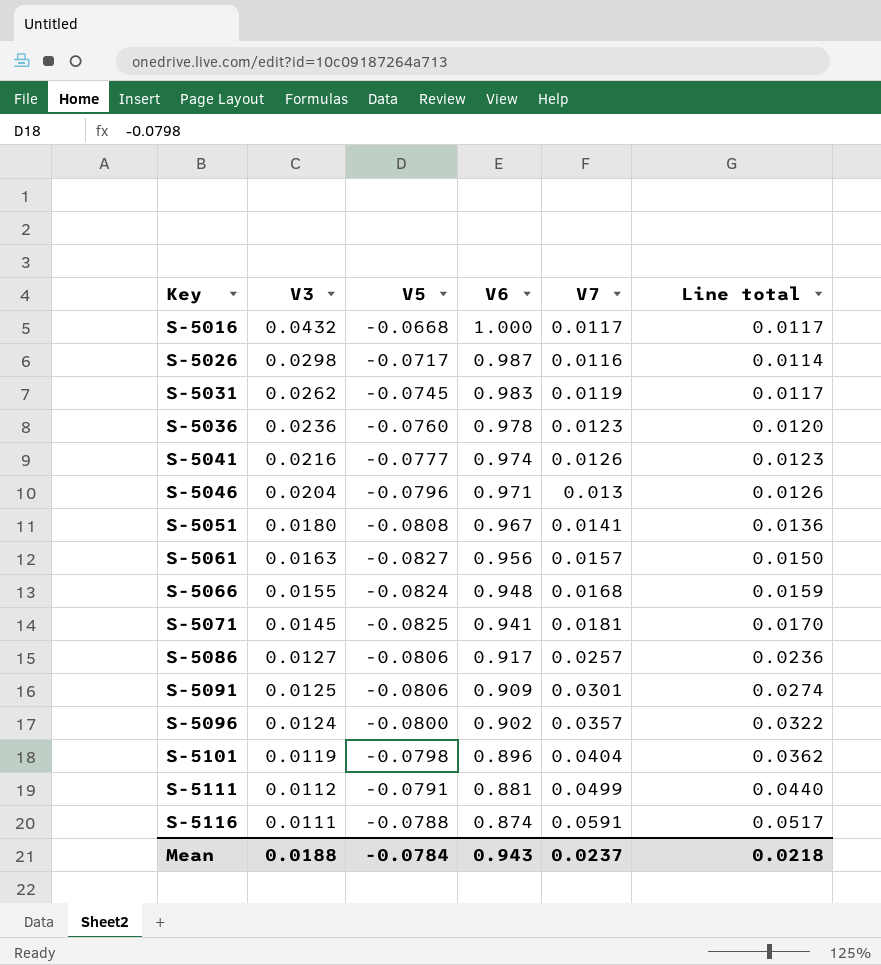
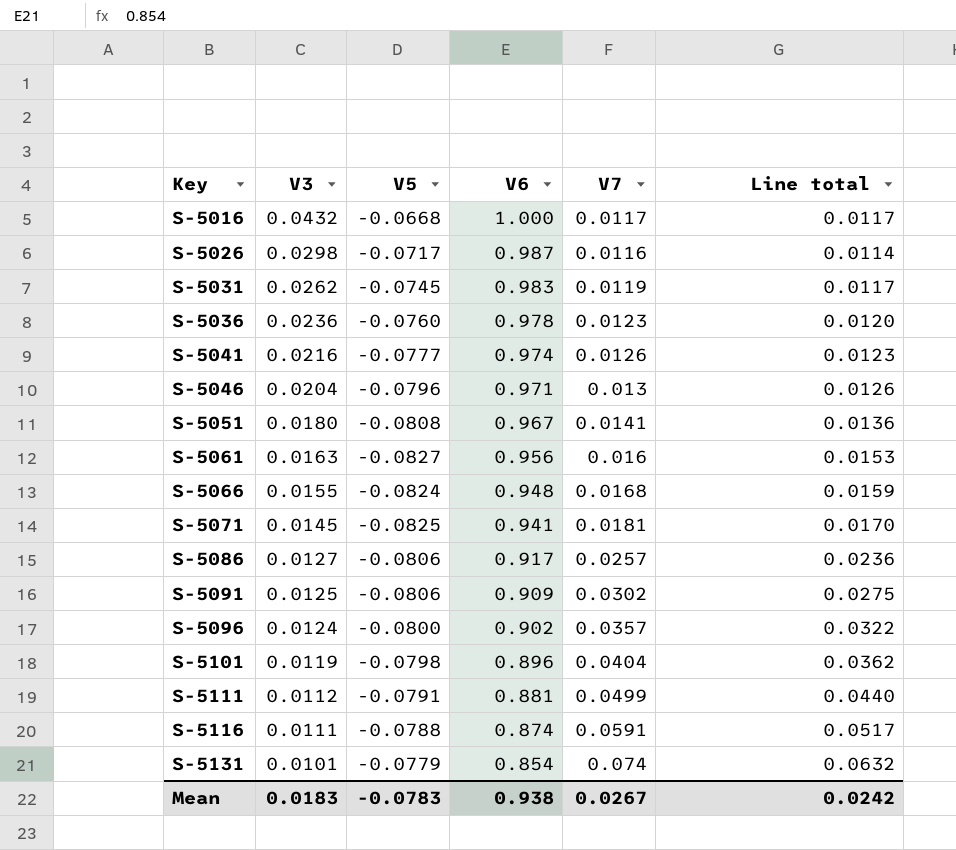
S-5061 | V7: 0.0157 -> 0.016
S-5061 | Line total: 0.0150 -> 0.0153
S-5091 | V7: 0.0301 -> 0.0302
S-5091 | Line total: 0.0274 -> 0.0275
row S-5131: none -> 0.0101 | -0.0779 | 0.854 | 0.074 | 0.0632
Mean | V3: 0.0188 -> 0.0183
Mean | V5: -0.0784 -> -0.0783
Mean | V6: 0.943 -> 0.938
Mean | V7: 0.0237 -> 0.0267
Mean | Line total: 0.0218 -> 0.0242

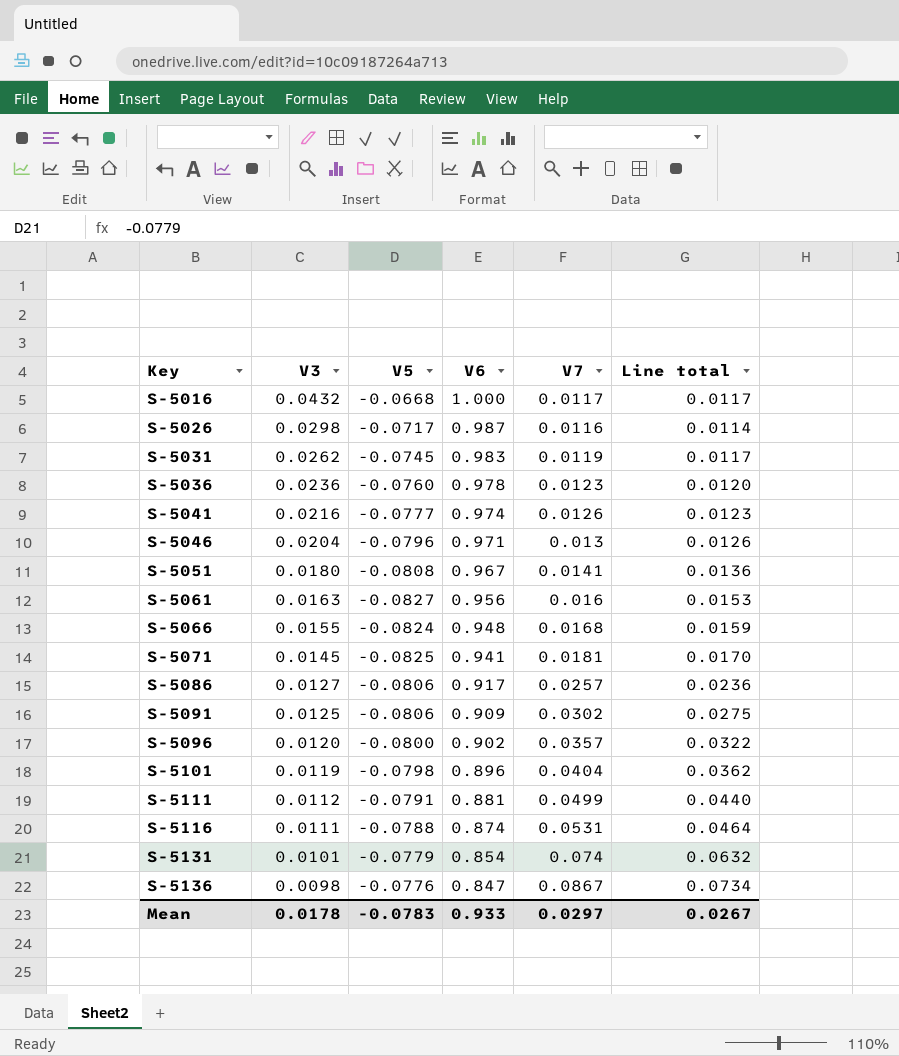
S-5096 | V3: 0.0124 -> 0.0120
S-5116 | V7: 0.0591 -> 0.0531
S-5116 | Line total: 0.0517 -> 0.0464
row S-5136: none -> 0.0098 | -0.0776 | 0.847 | 0.0867 | 0.0734
Mean | V3: 0.0183 -> 0.0178
Mean | V6: 0.938 -> 0.933
Mean | V7: 0.0267 -> 0.0297
Mean | Line total: 0.0242 -> 0.0267

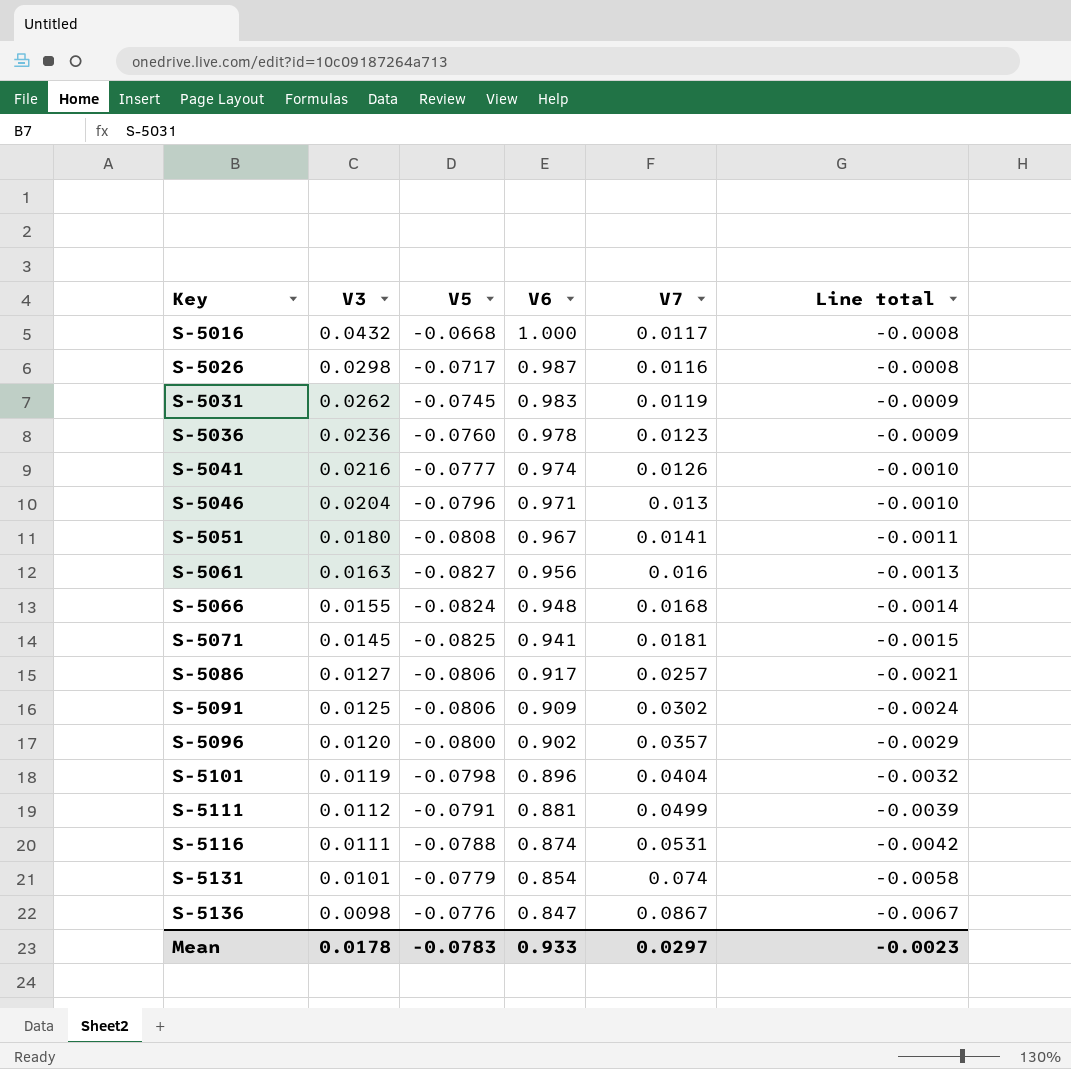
column Line total | formula: [V6] * [V7] -> [V5] * [V7]
Mean | Line total: 0.0267 -> -0.0023

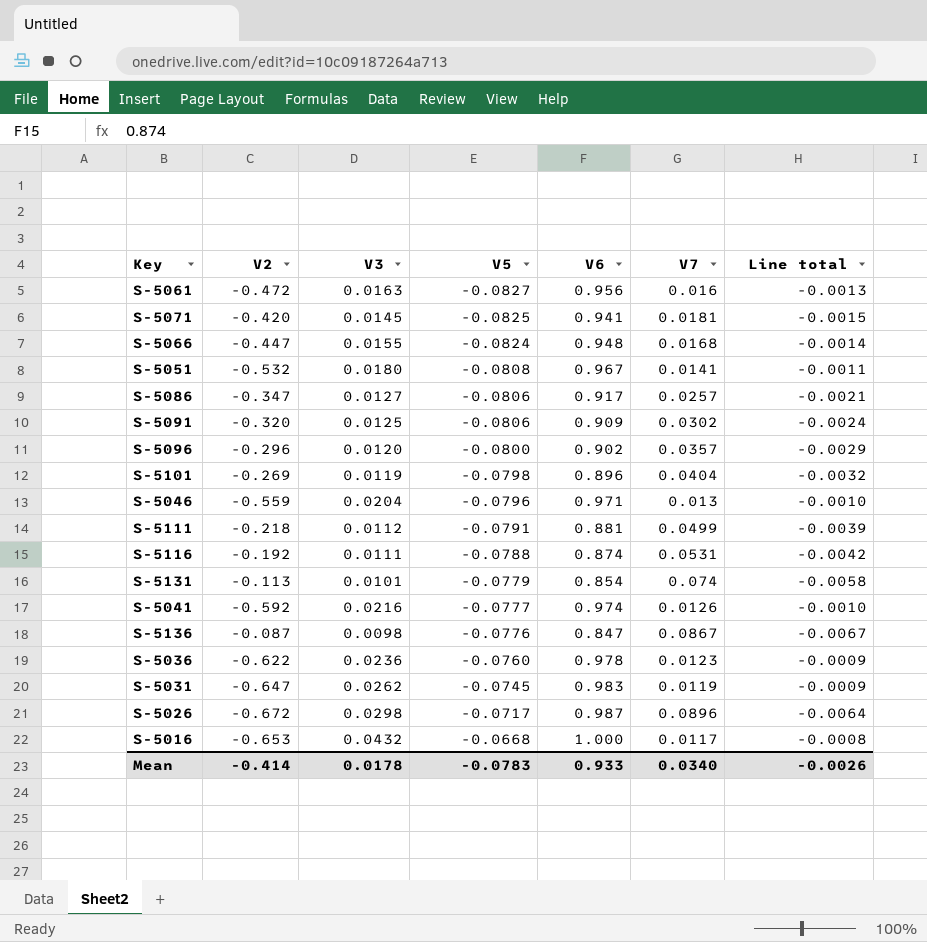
row order: Key ascending -> V5 ascending
column V2 | position: none -> 2
S-5026 | V7: 0.0116 -> 0.0896
S-5026 | Line total: -0.0008 -> -0.0064
Mean | V7: 0.0297 -> 0.0340
Mean | Line total: -0.0023 -> -0.0026

